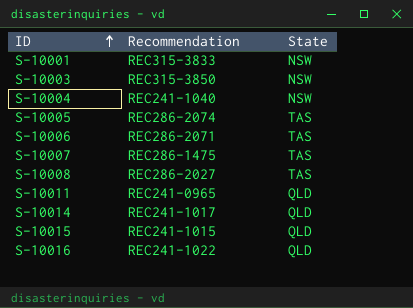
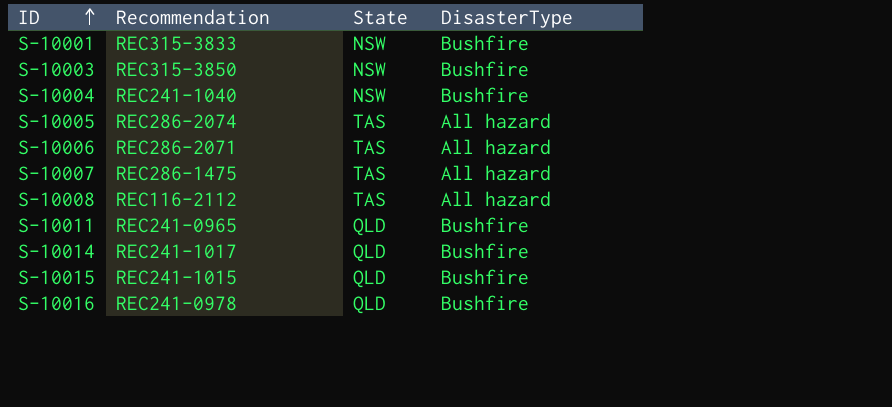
column DisasterType | position: none -> 4
S-10008 | Recommendation: REC286-2027 -> REC116-2112
S-10016 | Recommendation: REC241-1022 -> REC241-0978

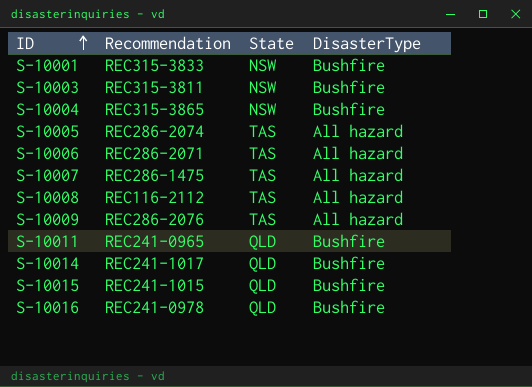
S-10003 | Recommendation: REC315-3850 -> REC315-3811
S-10004 | Recommendation: REC241-1040 -> REC315-3865
row S-10009: none -> REC286-2076 | TAS | All hazard

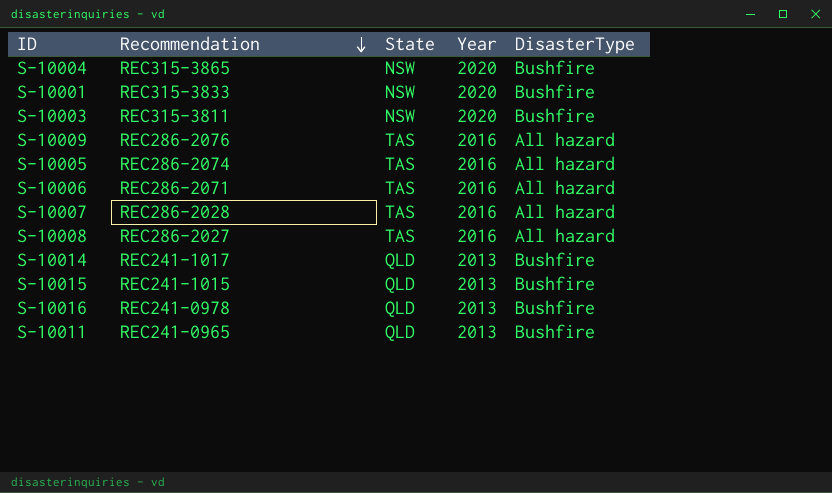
row order: ID ascending -> Recommendation descending
column Year | position: none -> 4
S-10007 | Recommendation: REC286-1475 -> REC286-2028
S-10008 | Recommendation: REC116-2112 -> REC286-2027

